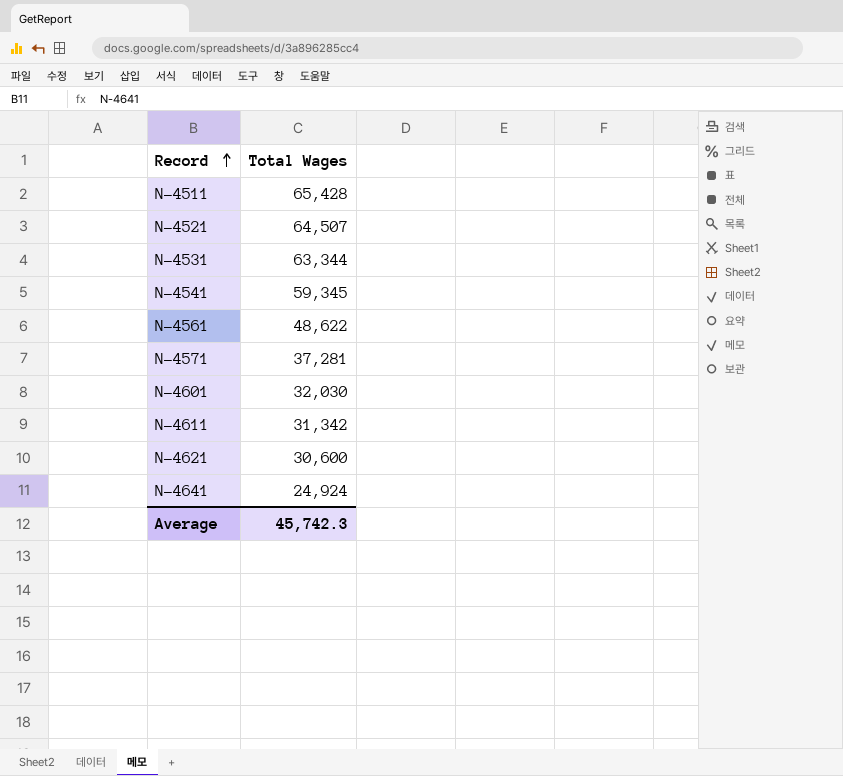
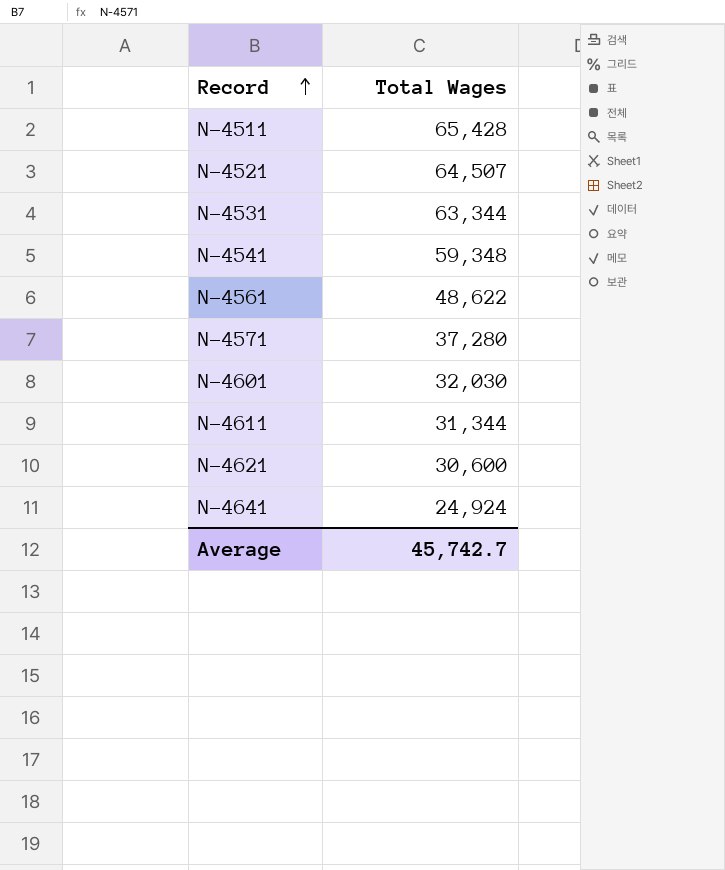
N-4541 | Total Wages: 59,345 -> 59,348
N-4571 | Total Wages: 37,281 -> 37,280
N-4611 | Total Wages: 31,342 -> 31,344
Average | Total Wages: 45,742.3 -> 45,742.7

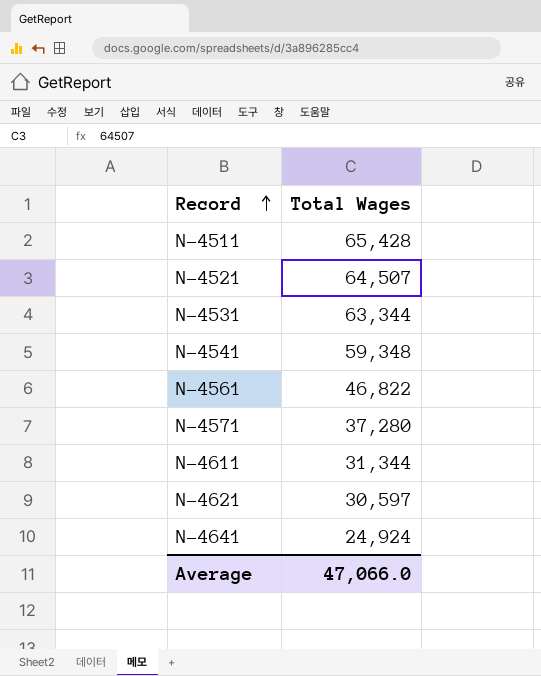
row N-4601: 32,030 -> none
N-4561 | Total Wages: 48,622 -> 46,822
N-4621 | Total Wages: 30,600 -> 30,597
Average | Total Wages: 45,742.7 -> 47,066.0

